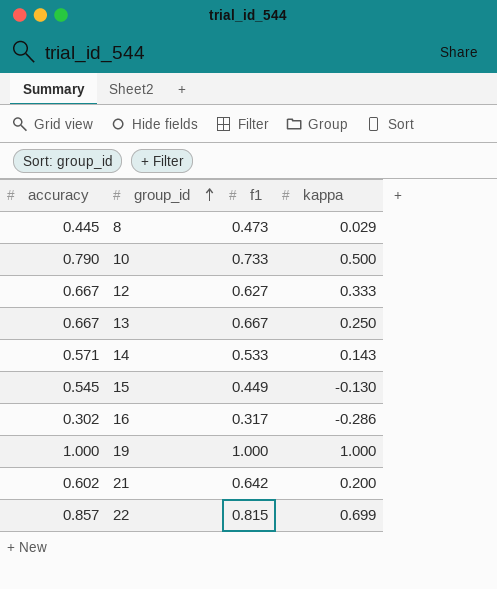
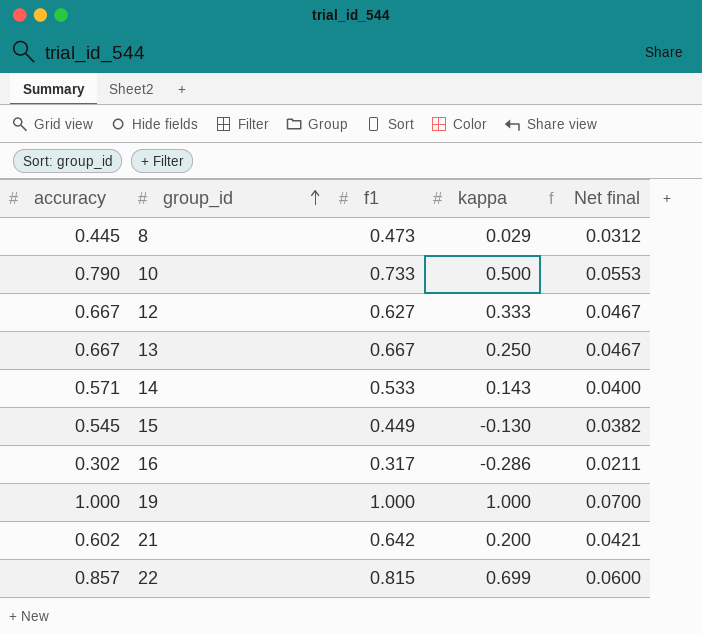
column Net final | formula: none -> [accuracy] * 0.07

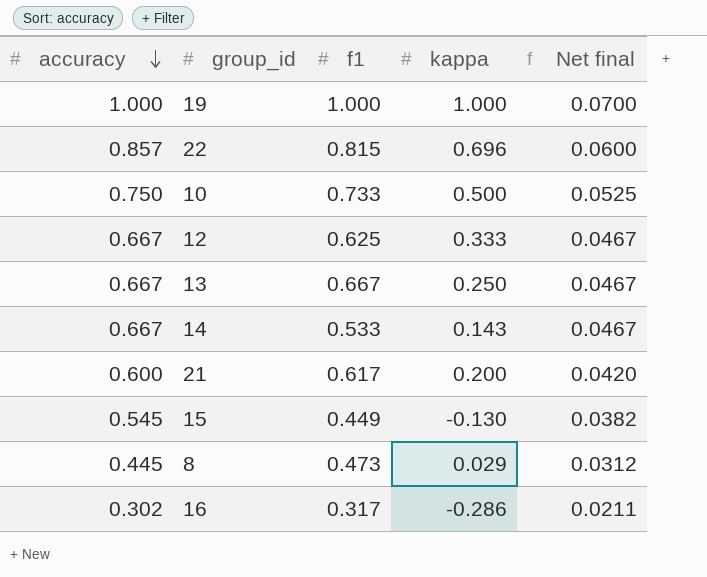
row order: group_id ascending -> accuracy descending
22 | kappa: 0.699 -> 0.696
10 | accuracy: 0.790 -> 0.750
10 | Net final: 0.0553 -> 0.0525
12 | f1: 0.627 -> 0.625
14 | accuracy: 0.571 -> 0.667
14 | Net final: 0.0400 -> 0.0467
21 | accuracy: 0.602 -> 0.600
21 | f1: 0.642 -> 0.617
21 | Net final: 0.0421 -> 0.0420

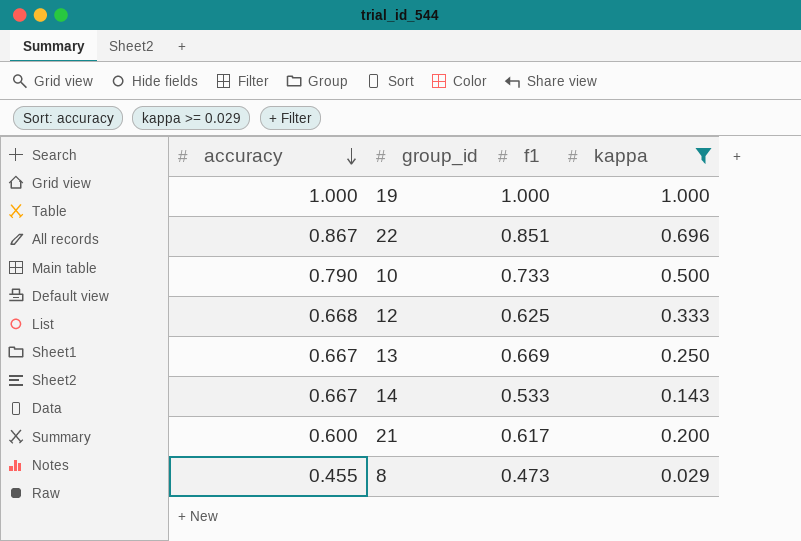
filter: none -> kappa >= 0.029
column Net final | formula: [accuracy] * 0.07 -> none
22 | accuracy: 0.857 -> 0.867
22 | f1: 0.815 -> 0.851
10 | accuracy: 0.750 -> 0.790
12 | accuracy: 0.667 -> 0.668
13 | f1: 0.667 -> 0.669
8 | accuracy: 0.445 -> 0.455

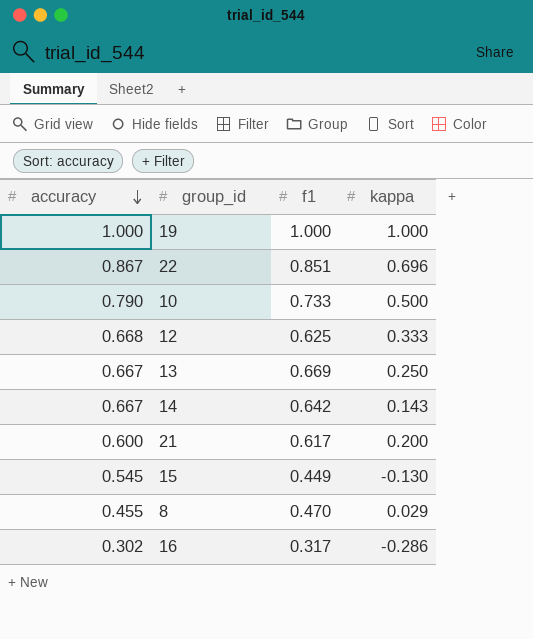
filter: kappa >= 0.029 -> none
14 | f1: 0.533 -> 0.642
8 | f1: 0.473 -> 0.470

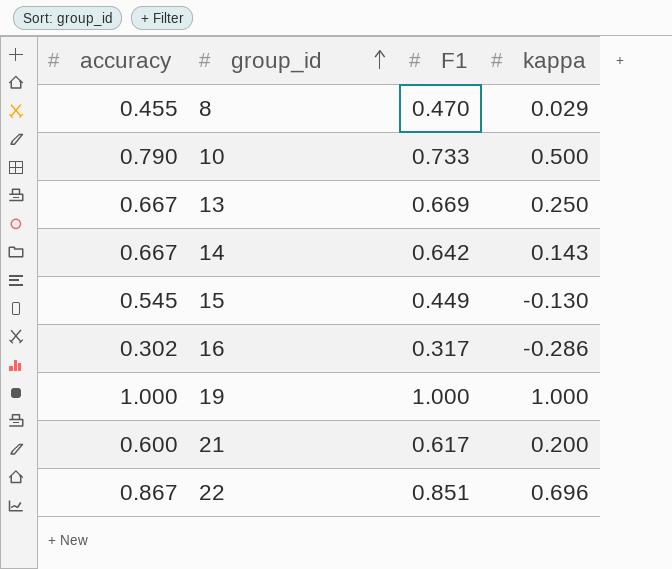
row order: accuracy descending -> group_id ascending
column name: f1 -> F1
row 12: 0.668 | 0.625 | 0.333 -> none

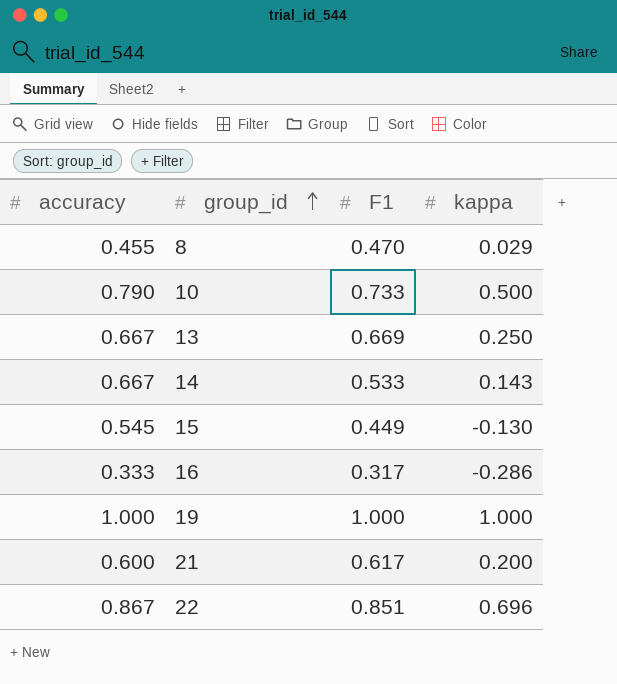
14 | F1: 0.642 -> 0.533
16 | accuracy: 0.302 -> 0.333

